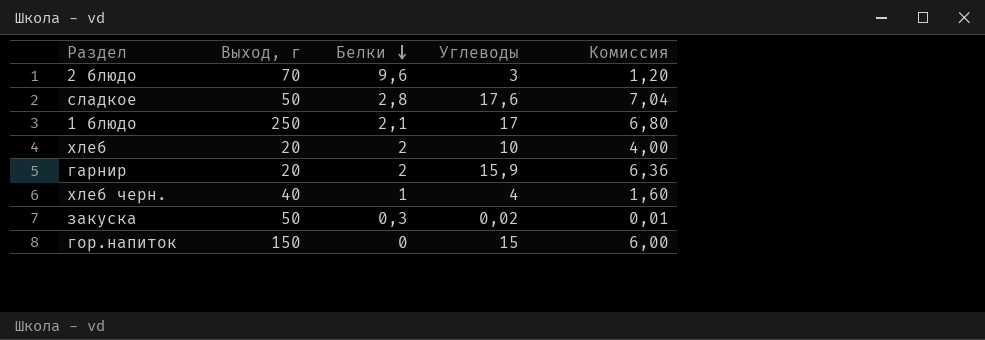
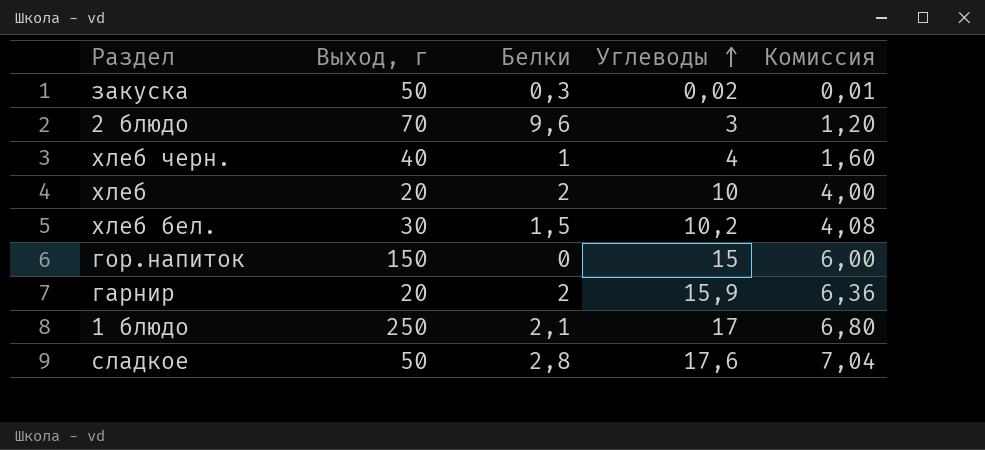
row order: Белки descending -> Углеводы ascending
row хлеб бел.: none -> 30 | 1,5 | 10,2 | 4,08

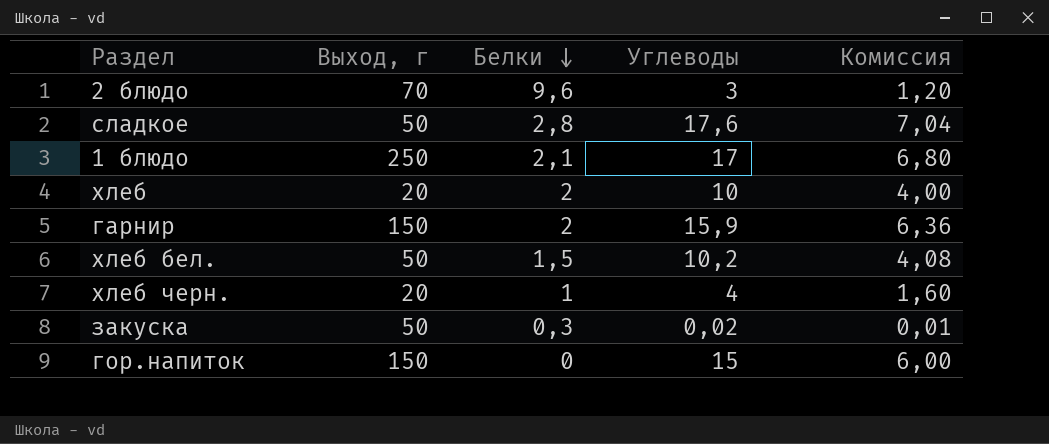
row order: Углеводы ascending -> Белки descending
гарнир | Выход, г: 20 -> 150
хлеб бел. | Выход, г: 30 -> 50
хлеб черн. | Выход, г: 40 -> 20

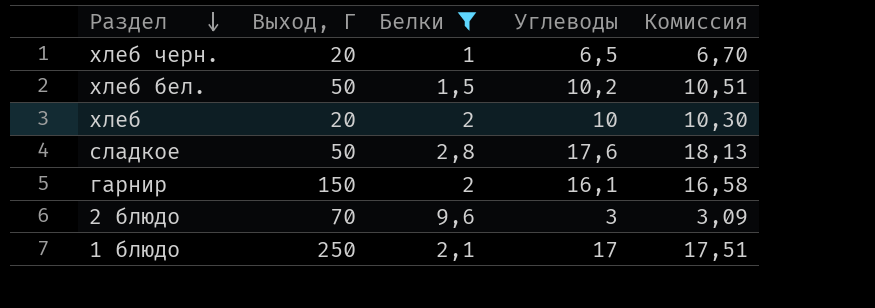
filter: none -> Белки >= 1
row order: Белки descending -> Раздел descending
column name: Выход, г -> Выход, Г
column Комиссия | formula: [Углеводы] * 0,4 -> [Углеводы] * 1,03
хлеб черн. | Углеводы: 4 -> 6,5
гарнир | Углеводы: 15,9 -> 16,1

